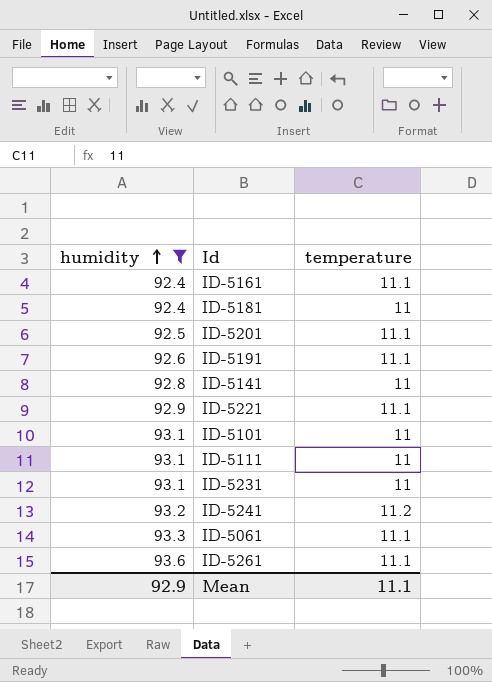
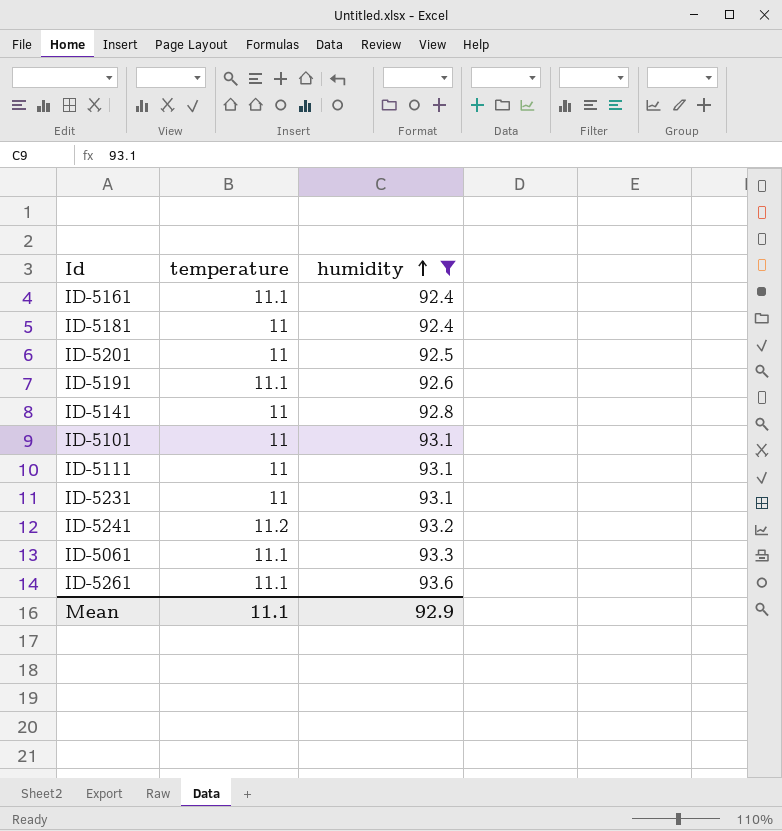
column humidity | position: 1 -> 3
row ID-5221: 92.9 | 11.1 -> none
ID-5201 | temperature: 11.1 -> 11

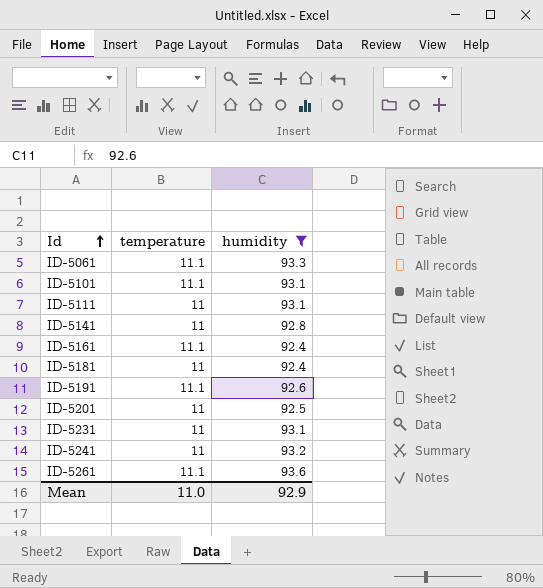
row order: humidity ascending -> Id ascending
ID-5101 | temperature: 11 -> 11.1
ID-5241 | temperature: 11.2 -> 11
Mean | temperature: 11.1 -> 11.0

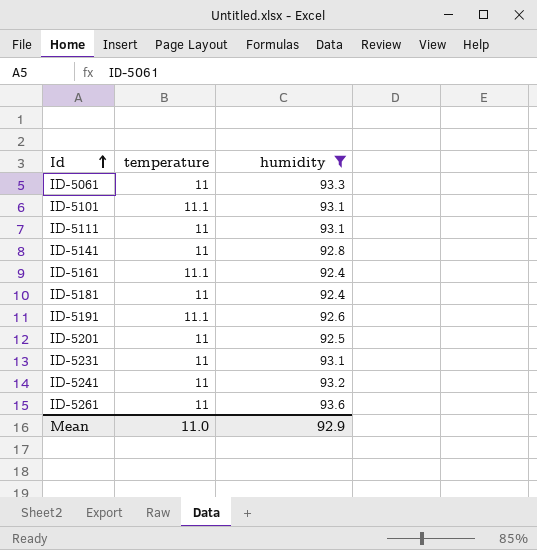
ID-5061 | temperature: 11.1 -> 11
ID-5261 | temperature: 11.1 -> 11

